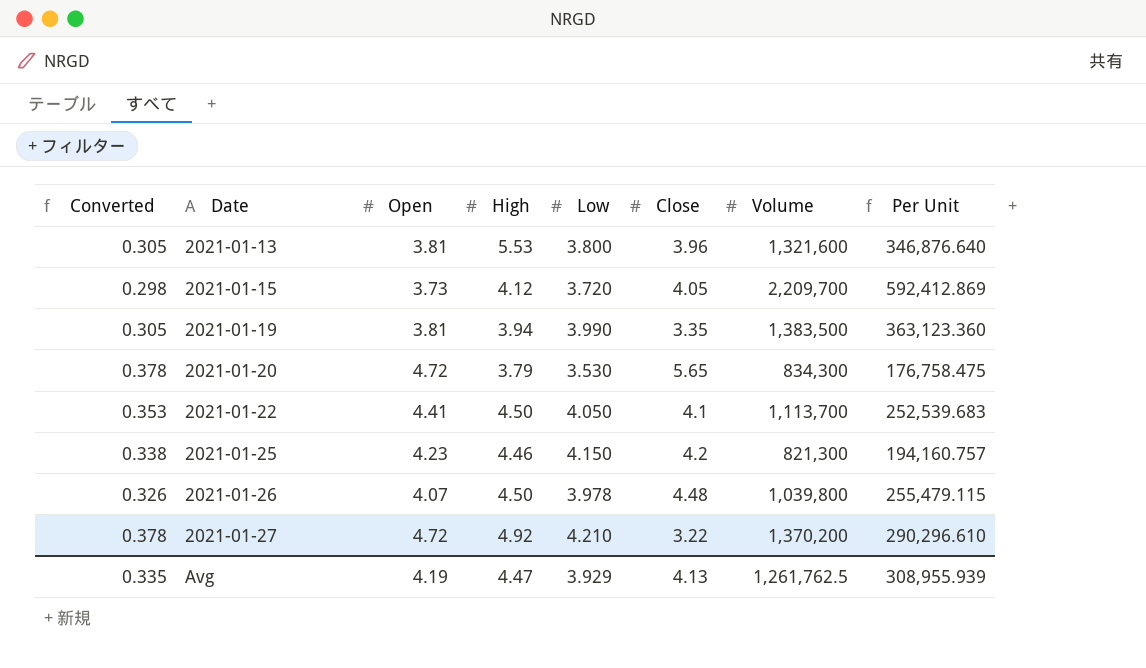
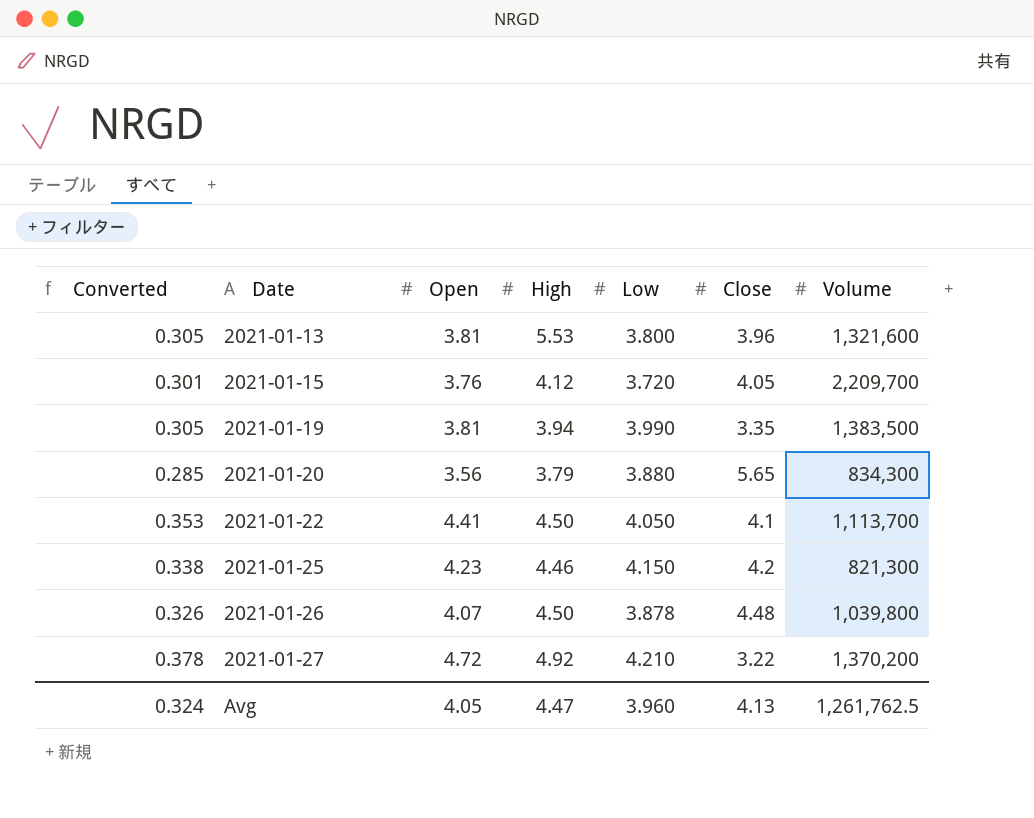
column Per Unit | formula: [Volume] / [Open] -> none
2021-01-15 | Converted: 0.298 -> 0.301
2021-01-15 | Open: 3.73 -> 3.76
2021-01-20 | Converted: 0.378 -> 0.285
2021-01-20 | Open: 4.72 -> 3.56
2021-01-20 | Low: 3.530 -> 3.880
2021-01-26 | Low: 3.978 -> 3.878
Avg | Converted: 0.335 -> 0.324
Avg | Open: 4.19 -> 4.05
Avg | Low: 3.929 -> 3.960

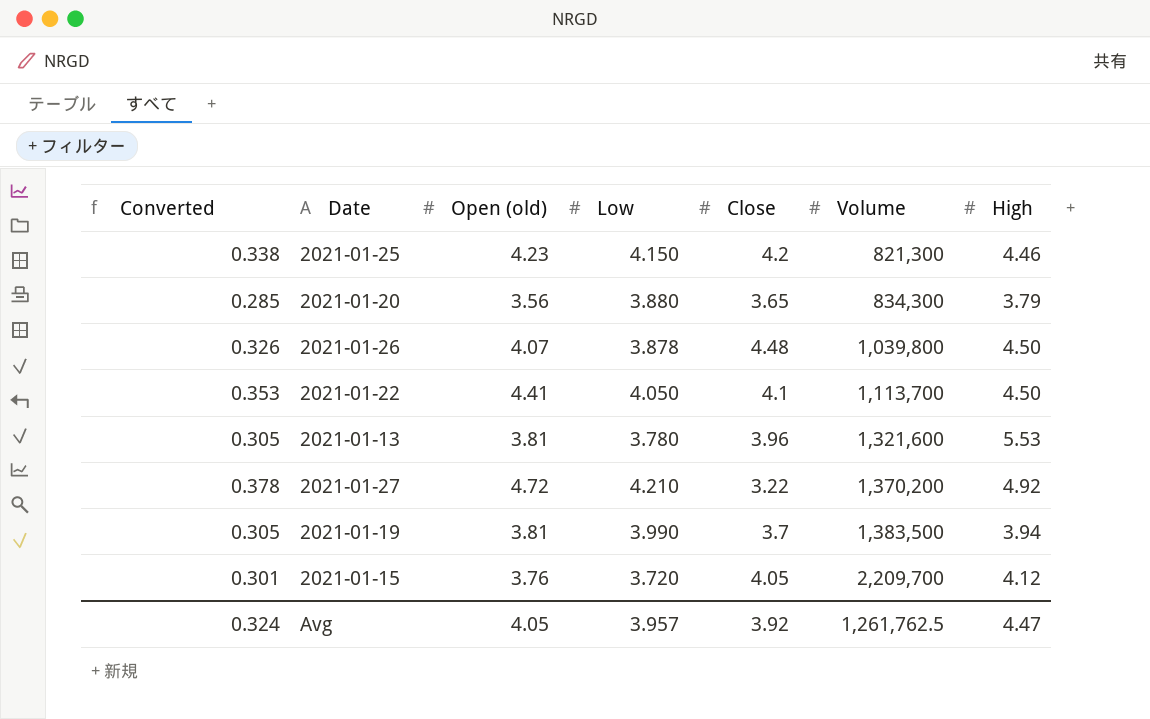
row order: Date ascending -> Volume ascending
column name: Open -> Open (old)
column High | position: 4 -> 7
2021-01-20 | Close: 5.65 -> 3.65
2021-01-13 | Low: 3.800 -> 3.780
2021-01-19 | Close: 3.35 -> 3.7
Avg | Low: 3.960 -> 3.957
Avg | Close: 4.13 -> 3.92

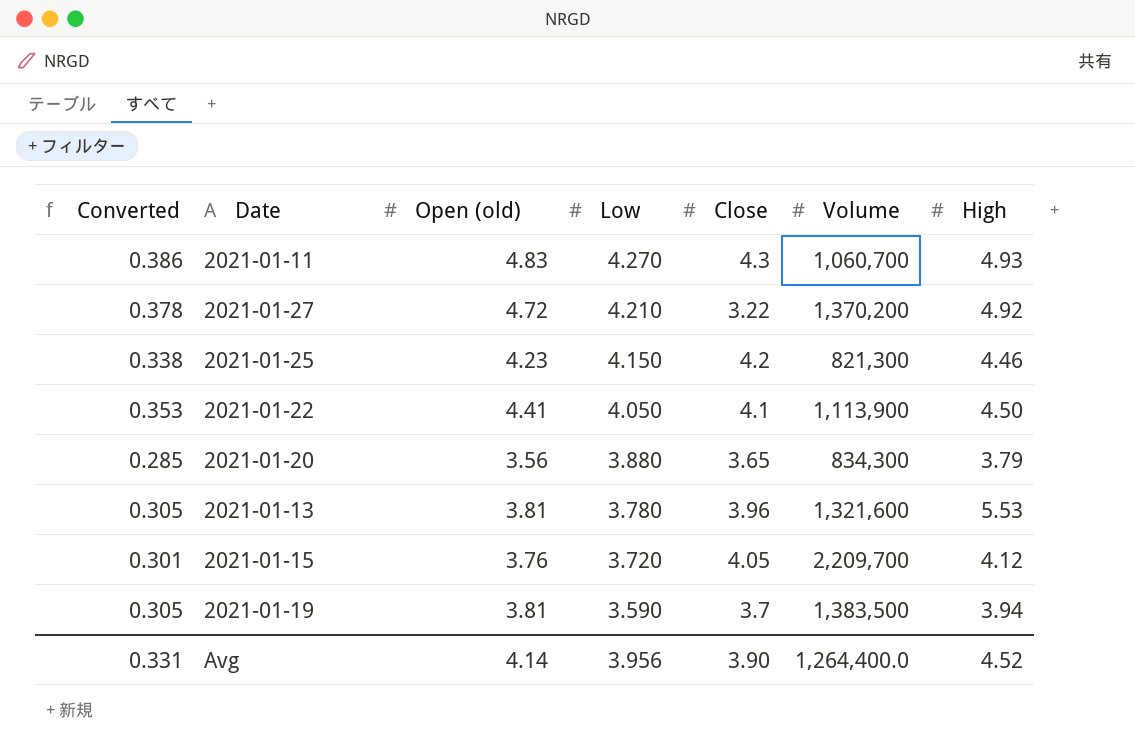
row order: Volume ascending -> Low descending
row 2021-01-26: 0.326 | 4.07 | 3.878 | 4.48 | 1,039,800 | 4.50 -> none
row 2021-01-11: none -> 0.386 | 4.83 | 4.270 | 4.3 | 1,060,700 | 4.93
2021-01-22 | Volume: 1,113,700 -> 1,113,900
2021-01-19 | Low: 3.990 -> 3.590
Avg | Converted: 0.324 -> 0.331
Avg | Open (old): 4.05 -> 4.14
Avg | Low: 3.957 -> 3.956
Avg | Close: 3.92 -> 3.90
Avg | Volume: 1,261,762.5 -> 1,264,400.0
Avg | High: 4.47 -> 4.52

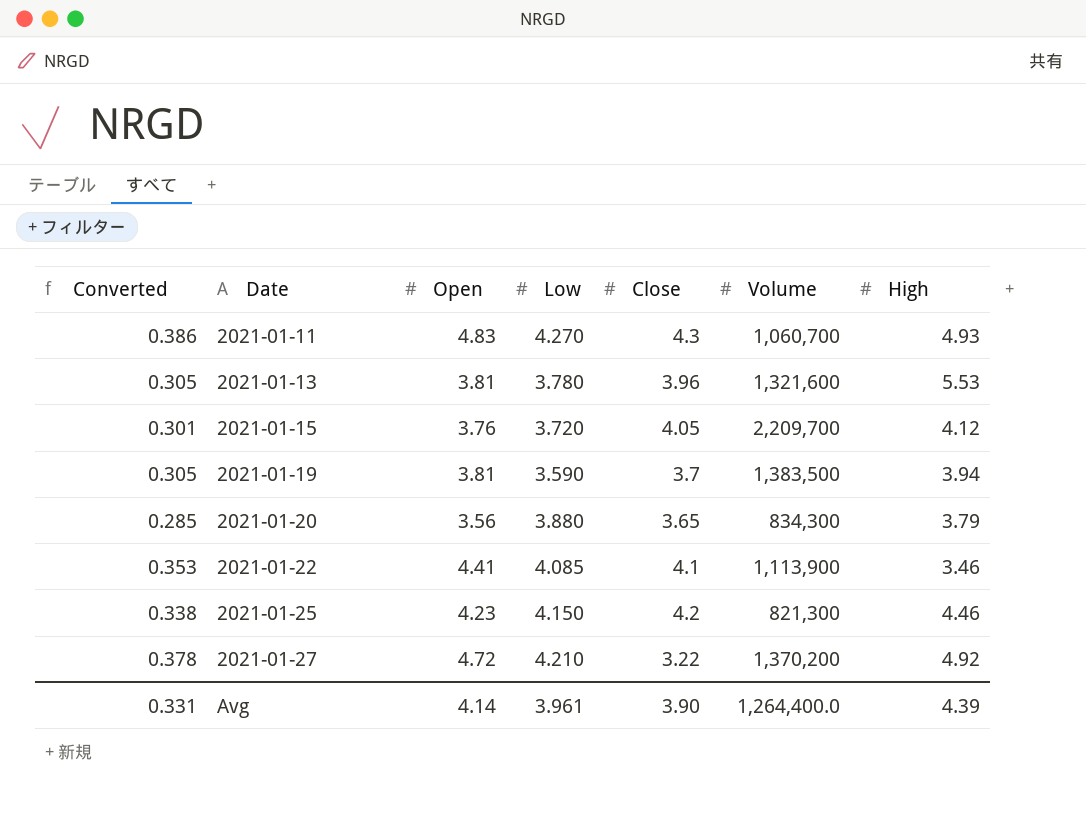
row order: Low descending -> Date ascending
column name: Open (old) -> Open
2021-01-22 | Low: 4.050 -> 4.085
2021-01-22 | High: 4.50 -> 3.46
Avg | Low: 3.956 -> 3.961
Avg | High: 4.52 -> 4.39

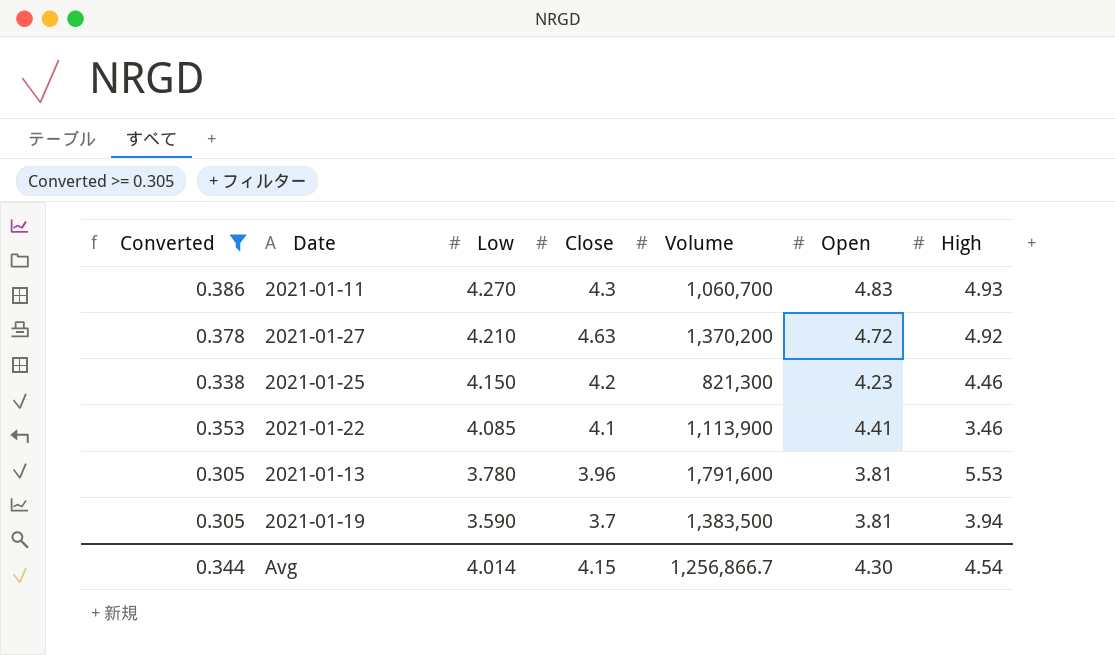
filter: none -> Converted >= 0.305
row order: Date ascending -> Low descending
column Open | position: 3 -> 6
2021-01-27 | Close: 3.22 -> 4.63
2021-01-13 | Volume: 1,321,600 -> 1,791,600
Avg | Converted: 0.331 -> 0.344
Avg | Low: 3.961 -> 4.014
Avg | Close: 3.90 -> 4.15
Avg | Volume: 1,264,400.0 -> 1,256,866.7
Avg | Open: 4.14 -> 4.30
Avg | High: 4.39 -> 4.54

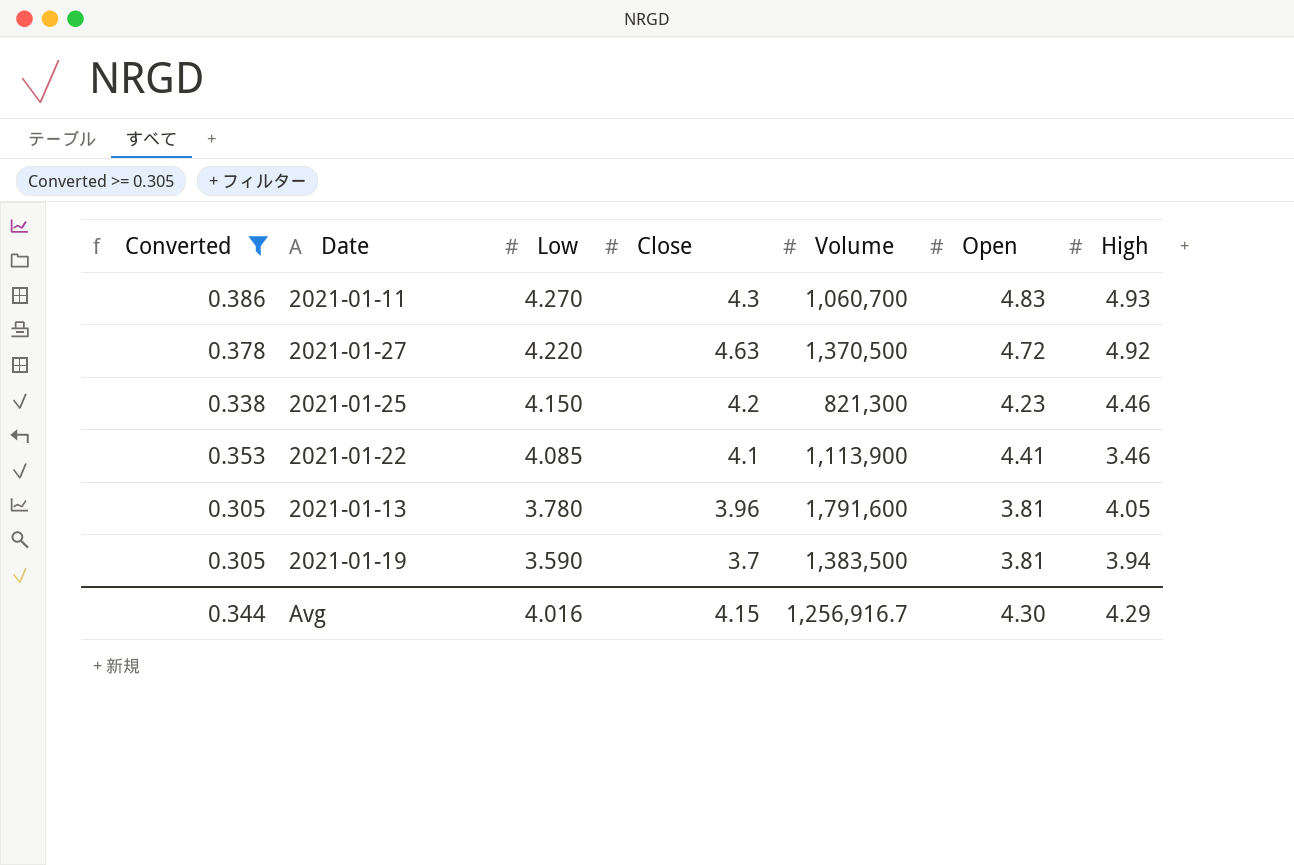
2021-01-27 | Low: 4.210 -> 4.220
2021-01-27 | Volume: 1,370,200 -> 1,370,500
2021-01-13 | High: 5.53 -> 4.05
Avg | Low: 4.014 -> 4.016
Avg | Volume: 1,256,866.7 -> 1,256,916.7
Avg | High: 4.54 -> 4.29

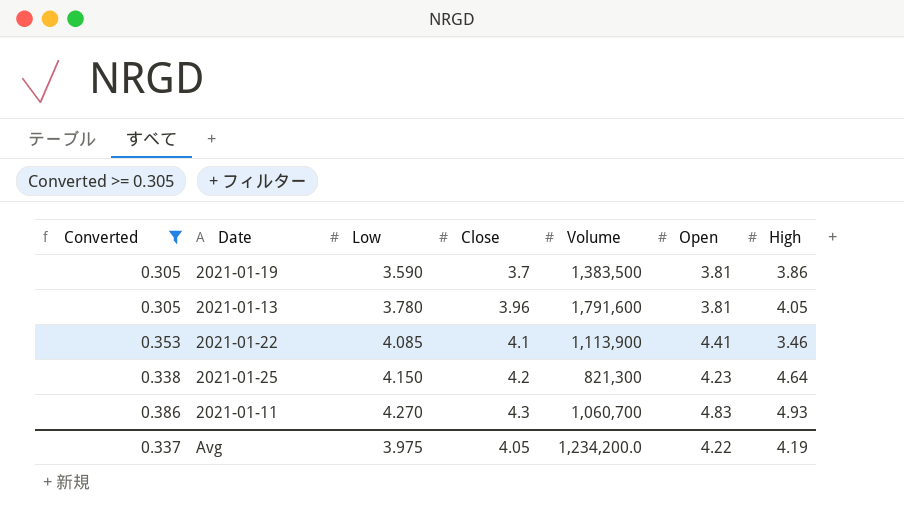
row order: Low descending -> Low ascending
row 2021-01-27: 0.378 | 4.220 | 4.63 | 1,370,500 | 4.72 | 4.92 -> none
2021-01-19 | High: 3.94 -> 3.86
2021-01-25 | High: 4.46 -> 4.64
Avg | Converted: 0.344 -> 0.337
Avg | Low: 4.016 -> 3.975
Avg | Close: 4.15 -> 4.05
Avg | Volume: 1,256,916.7 -> 1,234,200.0
Avg | Open: 4.30 -> 4.22
Avg | High: 4.29 -> 4.19

